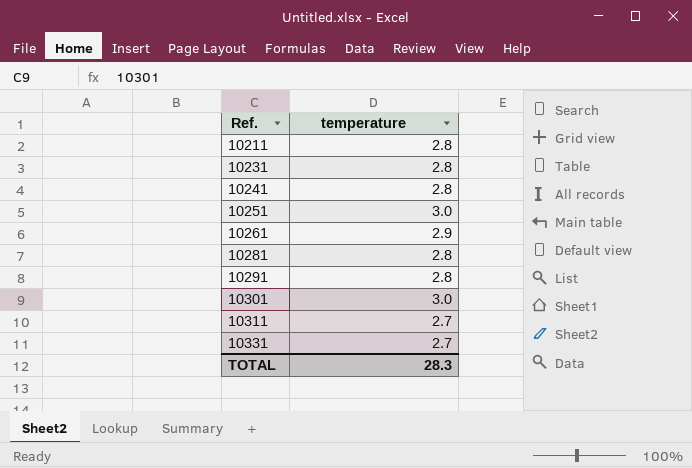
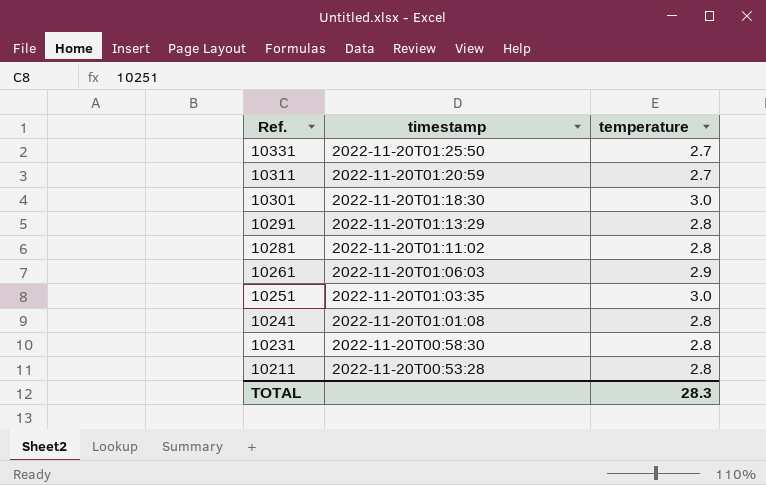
row order: Ref. ascending -> Ref. descending
column timestamp | position: none -> 2

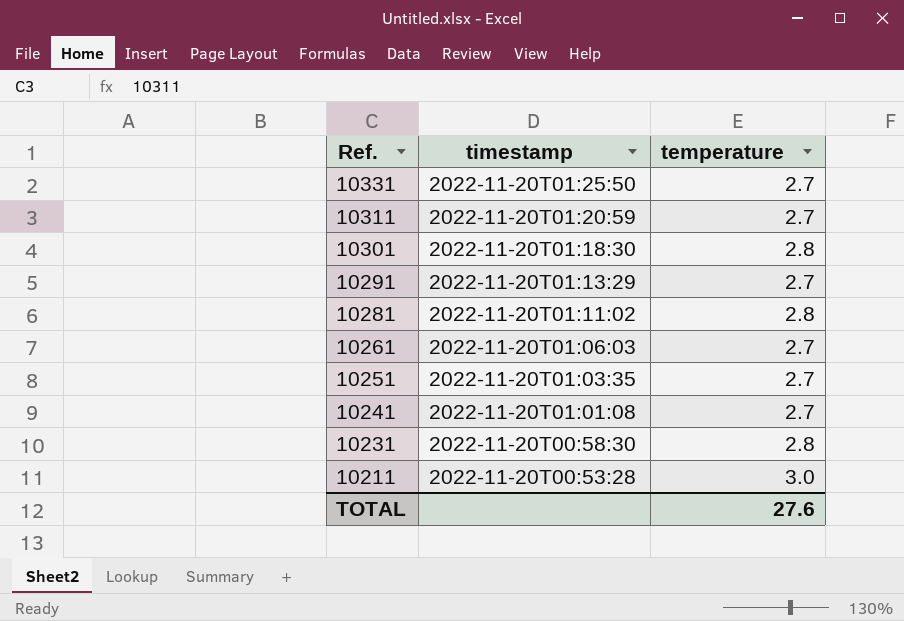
10301 | temperature: 3.0 -> 2.8
10291 | temperature: 2.8 -> 2.7
10261 | temperature: 2.9 -> 2.7
10251 | temperature: 3.0 -> 2.7
10241 | temperature: 2.8 -> 2.7
10211 | temperature: 2.8 -> 3.0
TOTAL | temperature: 28.3 -> 27.6

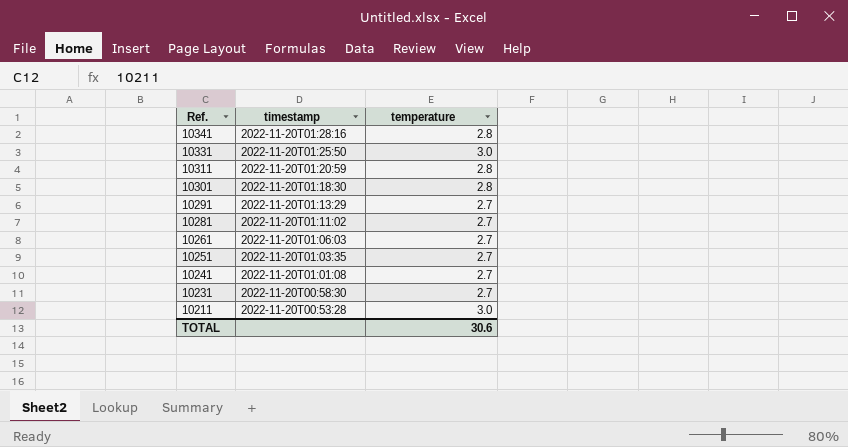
row 10341: none -> 2022-11-20T01:28:16 | 2.8
10331 | temperature: 2.7 -> 3.0
10311 | temperature: 2.7 -> 2.8
10281 | temperature: 2.8 -> 2.7
10231 | temperature: 2.8 -> 2.7
TOTAL | temperature: 27.6 -> 30.6

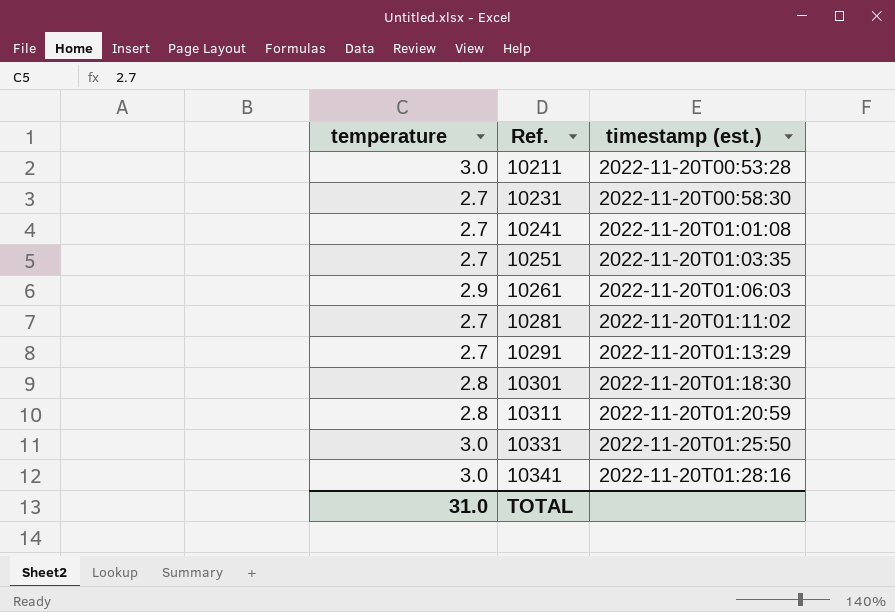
row order: Ref. descending -> Ref. ascending
column temperature | position: 3 -> 1
column name: timestamp -> timestamp (est.)
10261 | temperature: 2.7 -> 2.9
10341 | temperature: 2.8 -> 3.0
TOTAL | temperature: 30.6 -> 31.0

